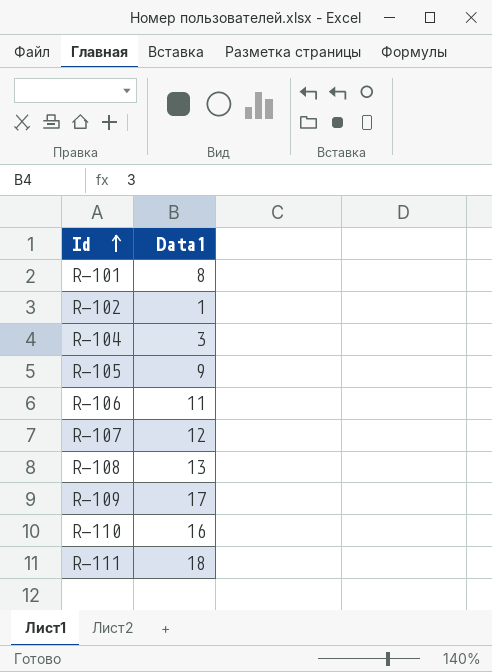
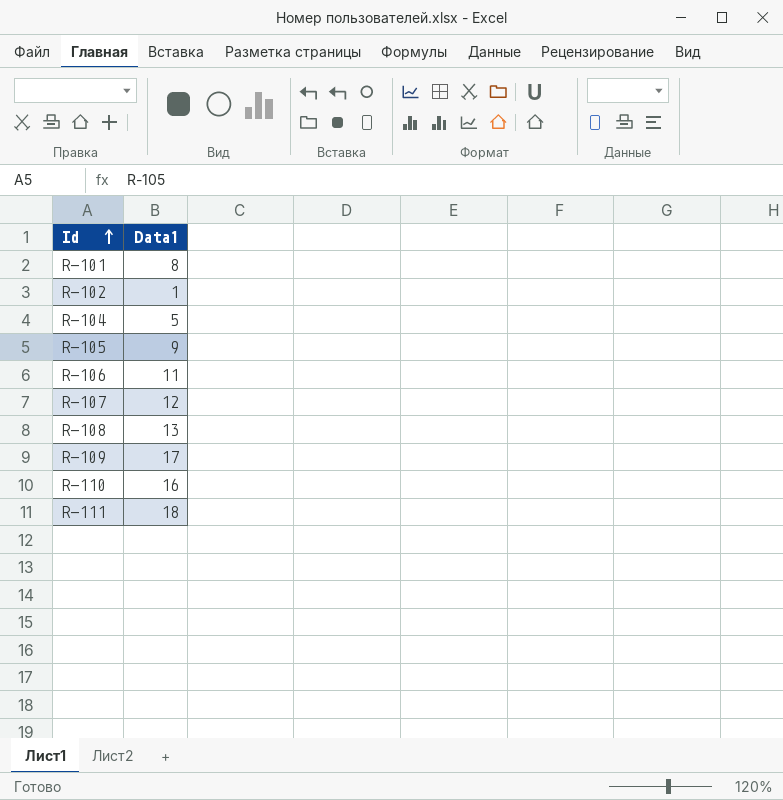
R-104 | Data1: 3 -> 5

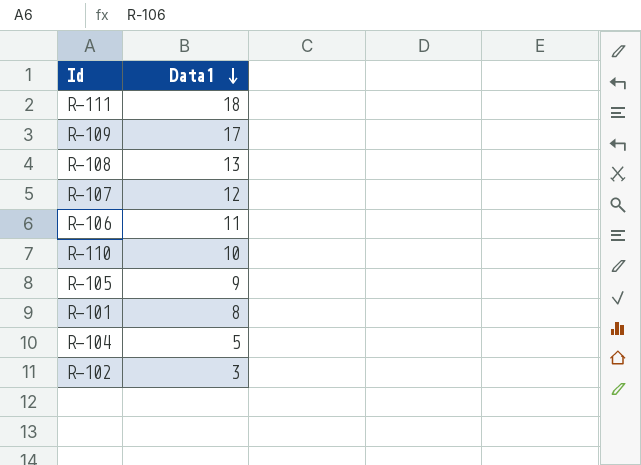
row order: Id ascending -> Data1 descending
R-110 | Data1: 16 -> 10
R-102 | Data1: 1 -> 3

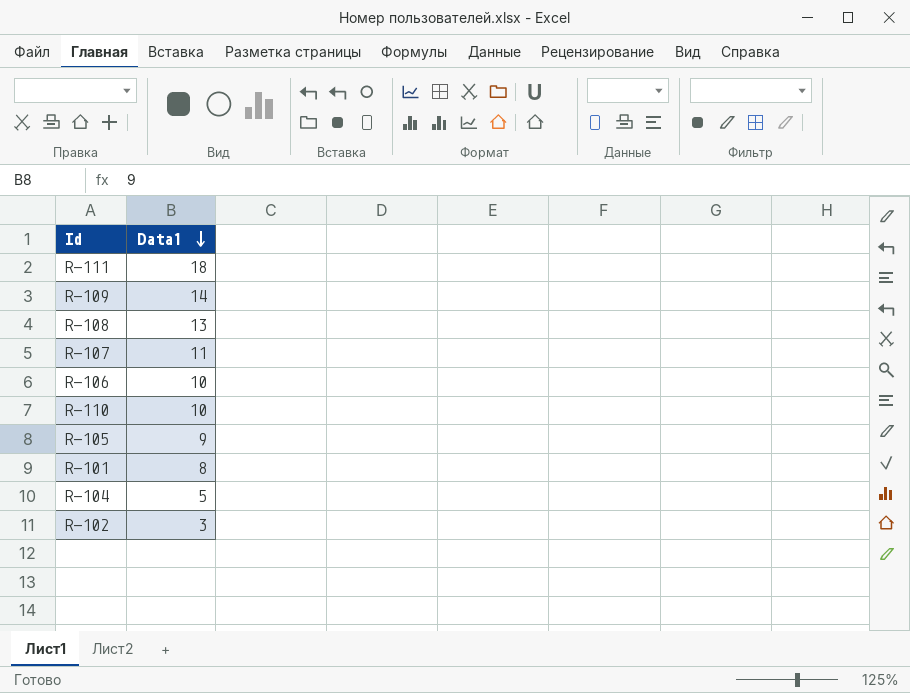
R-109 | Data1: 17 -> 14
R-107 | Data1: 12 -> 11
R-106 | Data1: 11 -> 10

